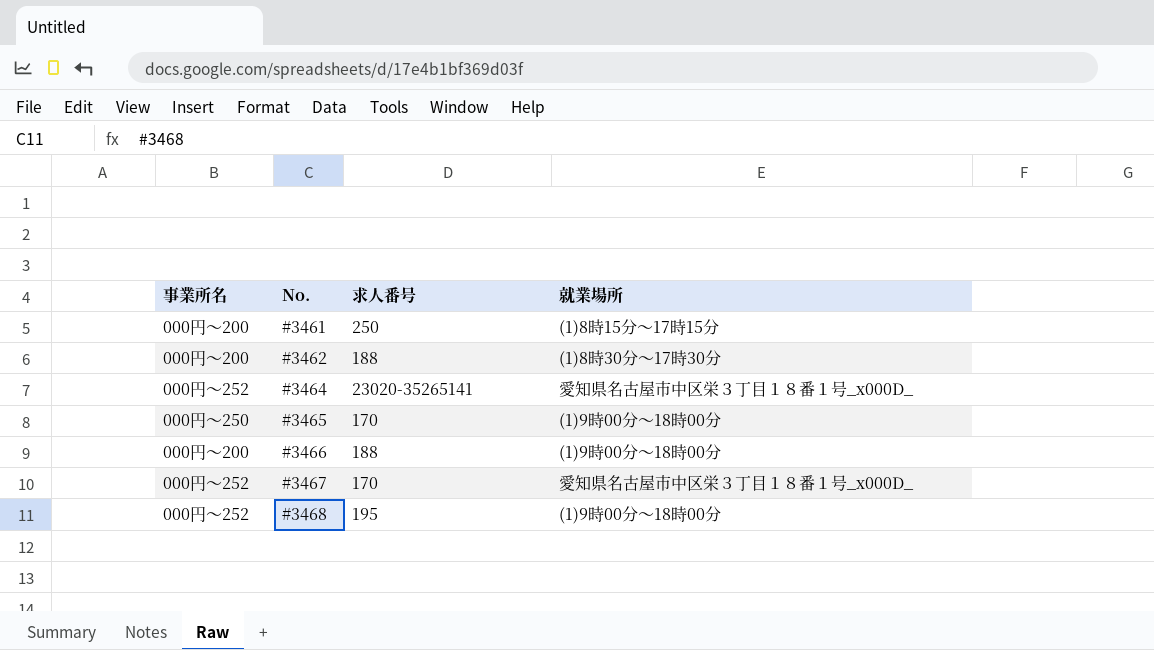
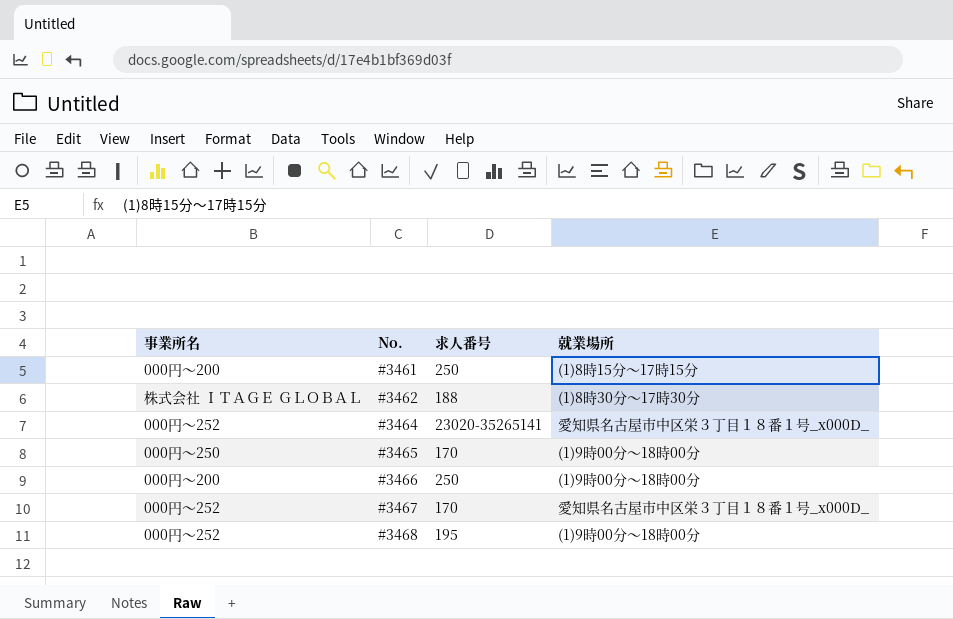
#3462 | 事業所名: 000円～200 -> 株式会社 ＩＴＡＧＥ ＧＬＯＢＡＬ
#3466 | 求人番号: 188 -> 250

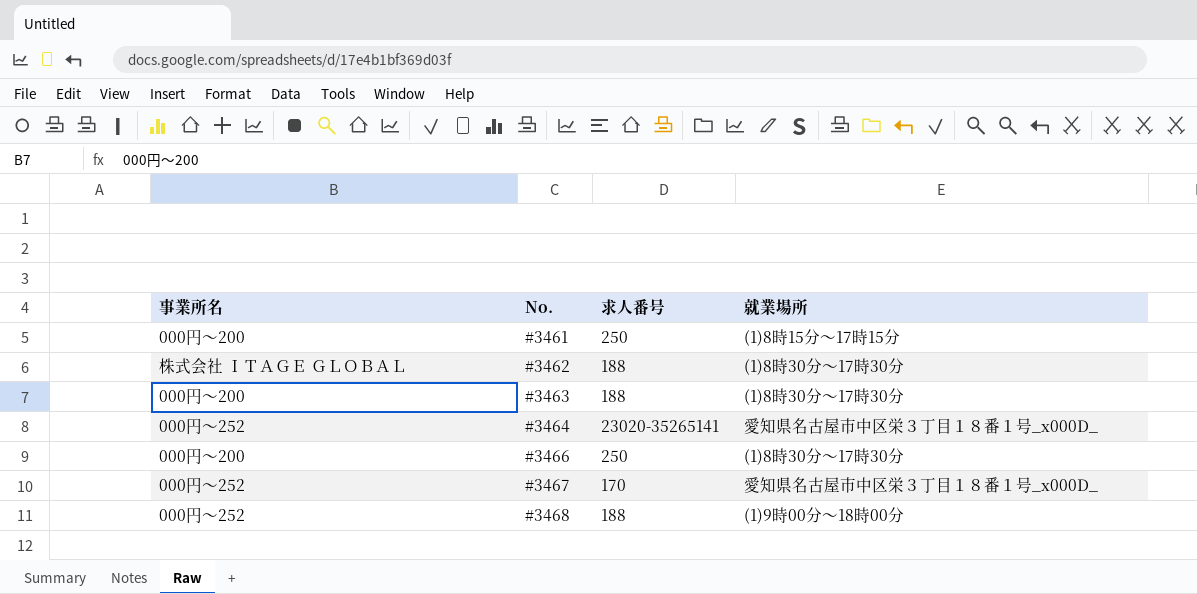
row #3465: 000円～250 | 170 | (1)9時00分～18時00分 -> none
row #3463: none -> 000円～200 | 188 | (1)8時30分～17時30分
#3466 | 就業場所: (1)9時00分～18時00分 -> (1)8時30分～17時30分
#3468 | 求人番号: 195 -> 188

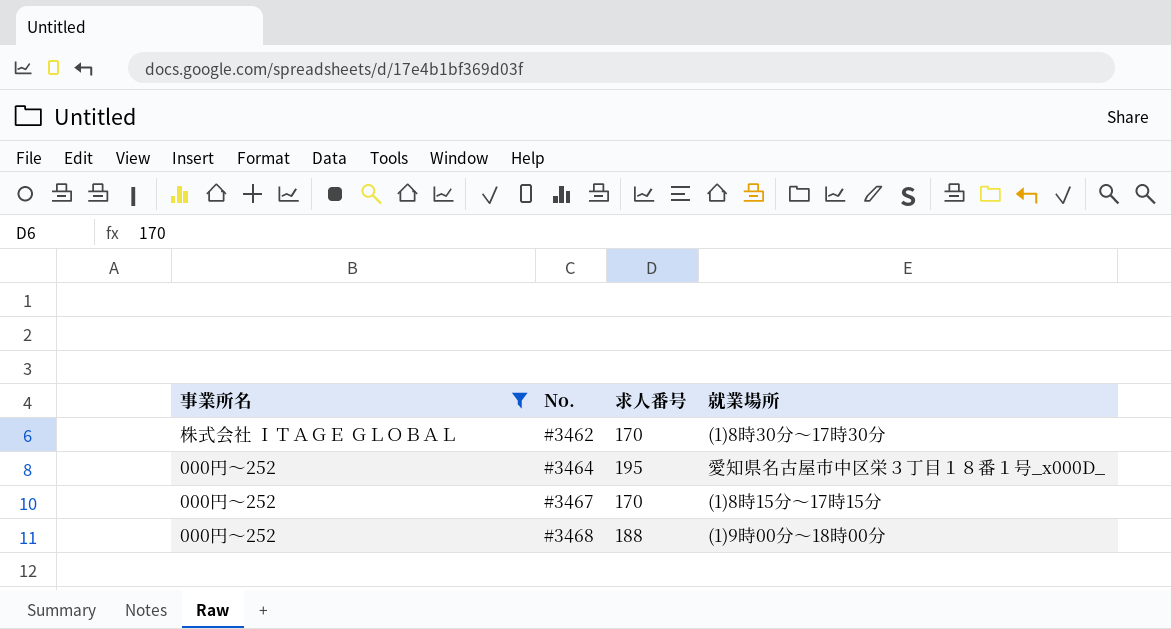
filter: none -> 事業所名 != 000円～200
#3462 | 求人番号: 188 -> 170
#3464 | 求人番号: 23020-35265141 -> 195
#3467 | 就業場所: 愛知県名古屋市中区栄３丁目１８番１号_x000D_ -> (1)8時15分～17時15分

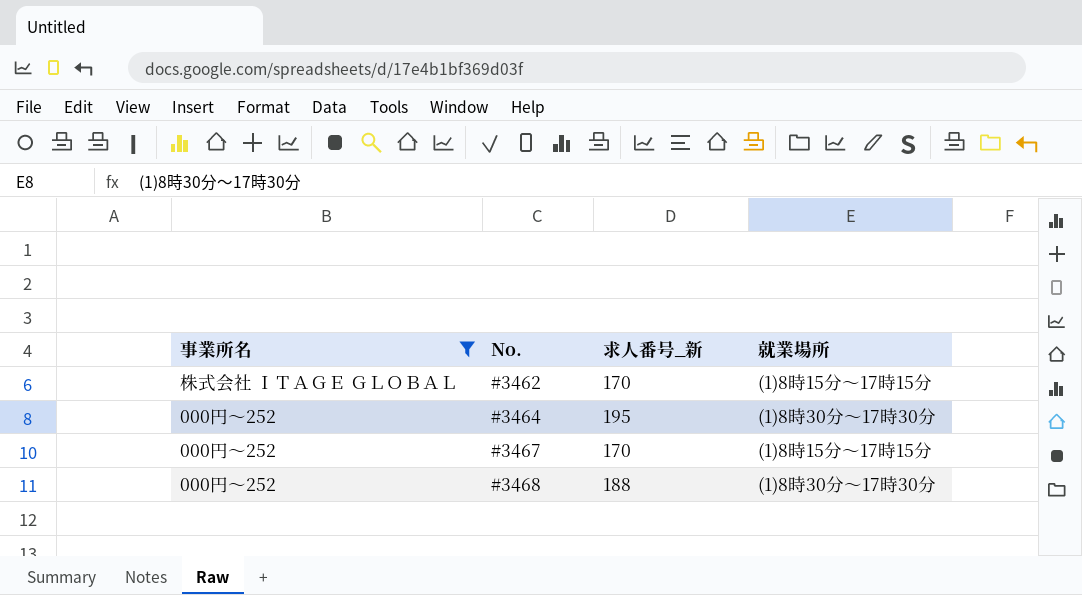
column name: 求人番号 -> 求人番号_新
#3462 | 就業場所: (1)8時30分～17時30分 -> (1)8時15分～17時15分
#3464 | 就業場所: 愛知県名古屋市中区栄３丁目１８番１号_x000D_ -> (1)8時30分～17時30分
#3468 | 就業場所: (1)9時00分～18時00分 -> (1)8時30分～17時30分

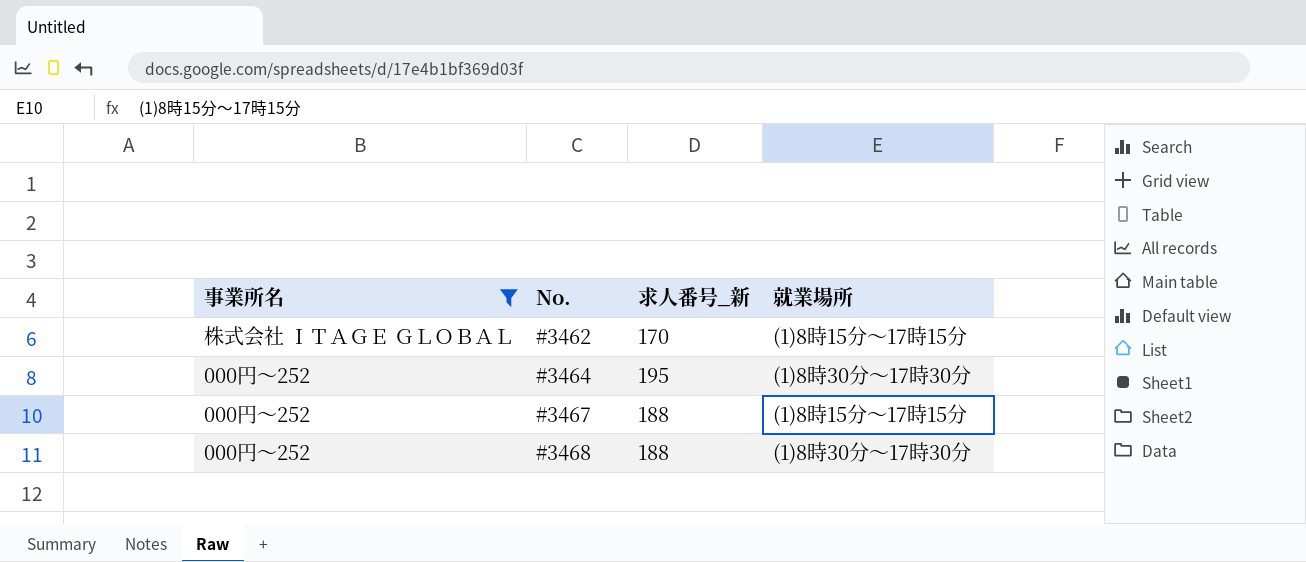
#3467 | 求人番号_新: 170 -> 188

